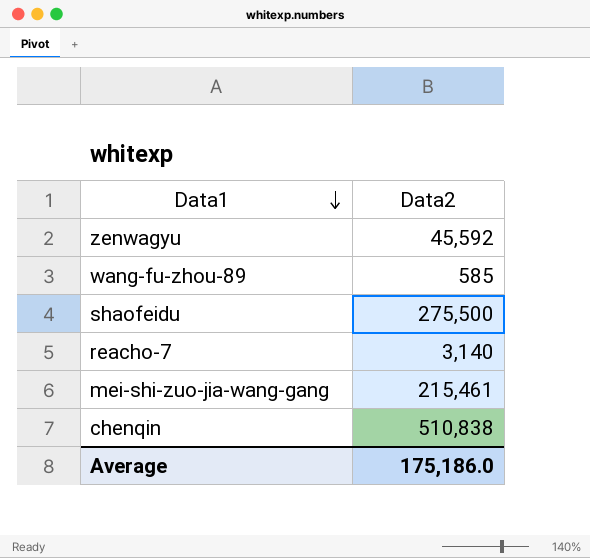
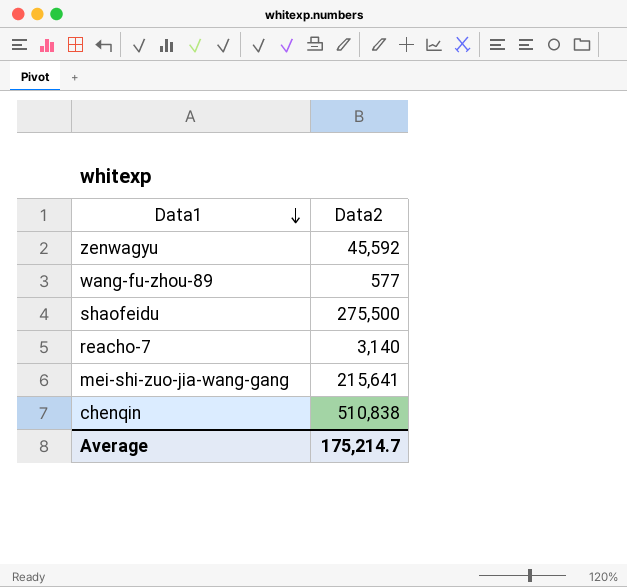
wang-fu-zhou-89 | Data2: 585 -> 577
mei-shi-zuo-jia-wang-gang | Data2: 215,461 -> 215,641
Average | Data2: 175,186.0 -> 175,214.7

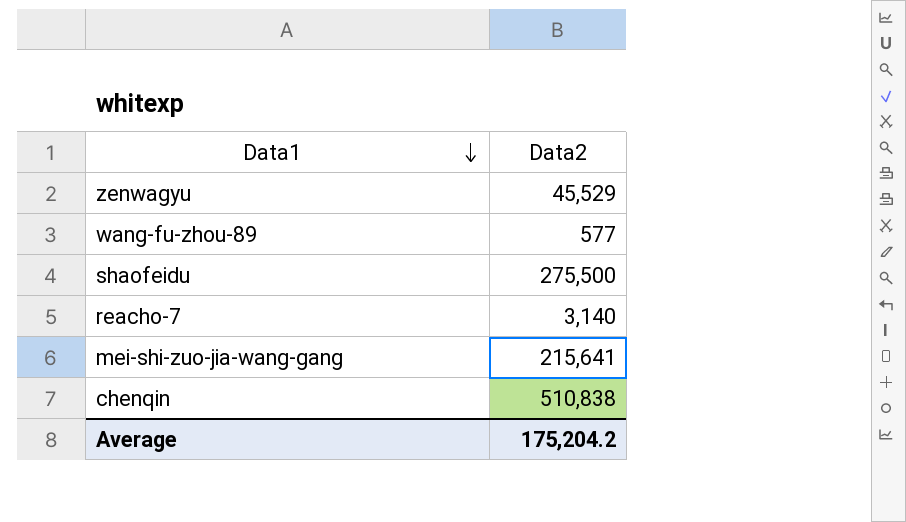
zenwagyu | Data2: 45,592 -> 45,529
Average | Data2: 175,214.7 -> 175,204.2

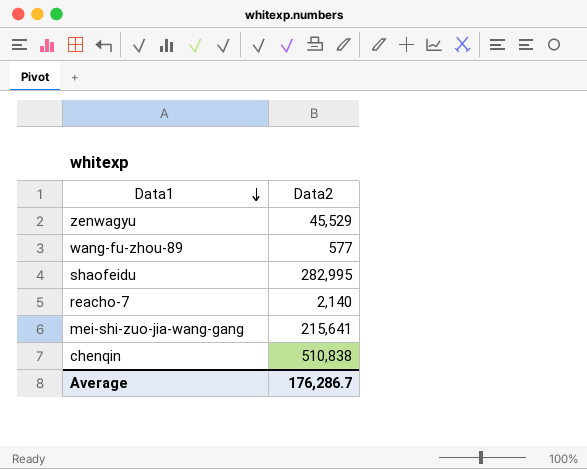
shaofeidu | Data2: 275,500 -> 282,995
reacho-7 | Data2: 3,140 -> 2,140
Average | Data2: 175,204.2 -> 176,286.7

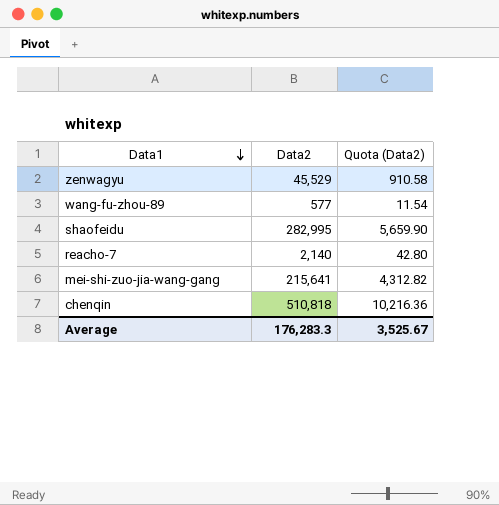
column Quota (Data2) | formula: none -> [Data2] * 0.02
chenqin | Data2: 510,838 -> 510,818
Average | Data2: 176,286.7 -> 176,283.3

